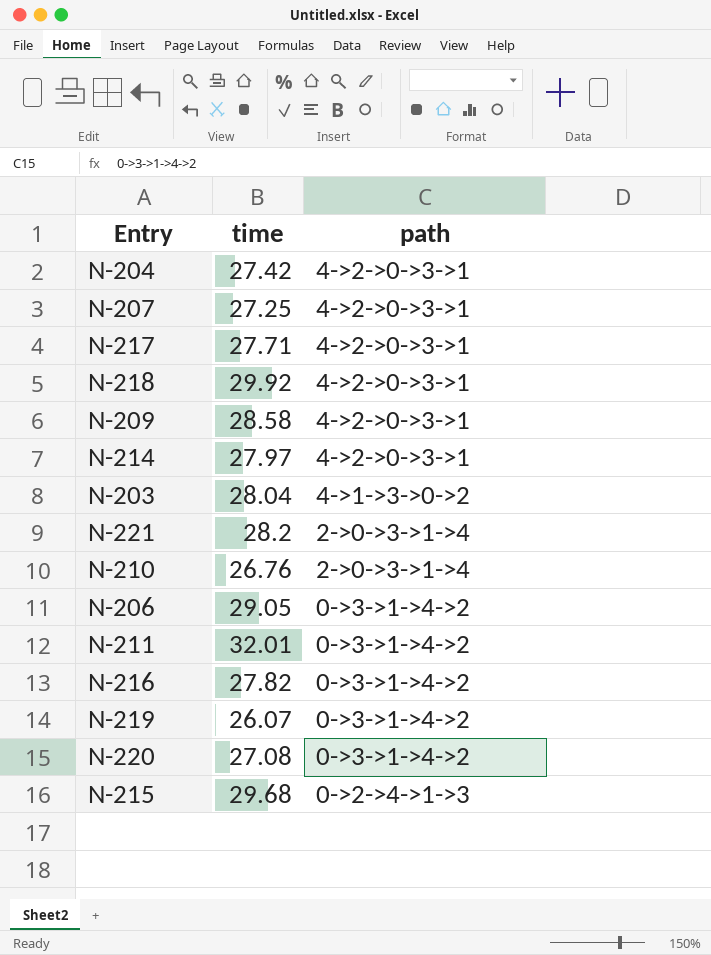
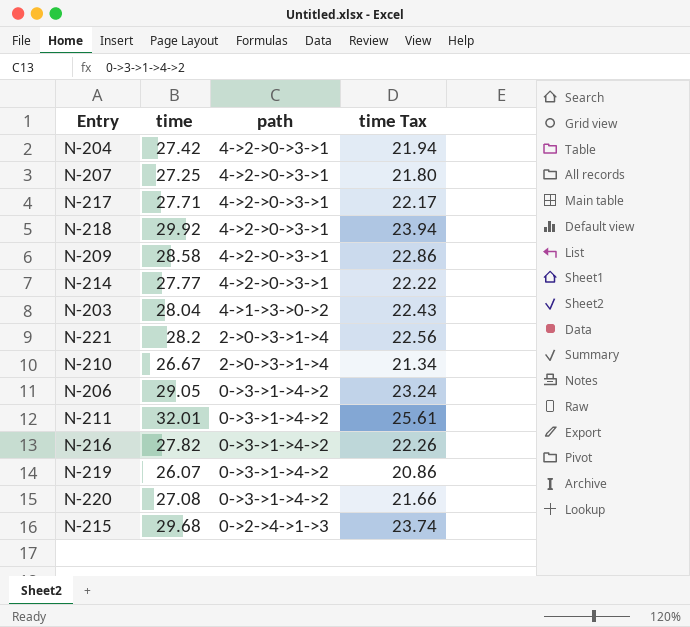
column time Tax | formula: none -> [time] * 0.8
N-214 | time: 27.97 -> 27.77
N-210 | time: 26.76 -> 26.67

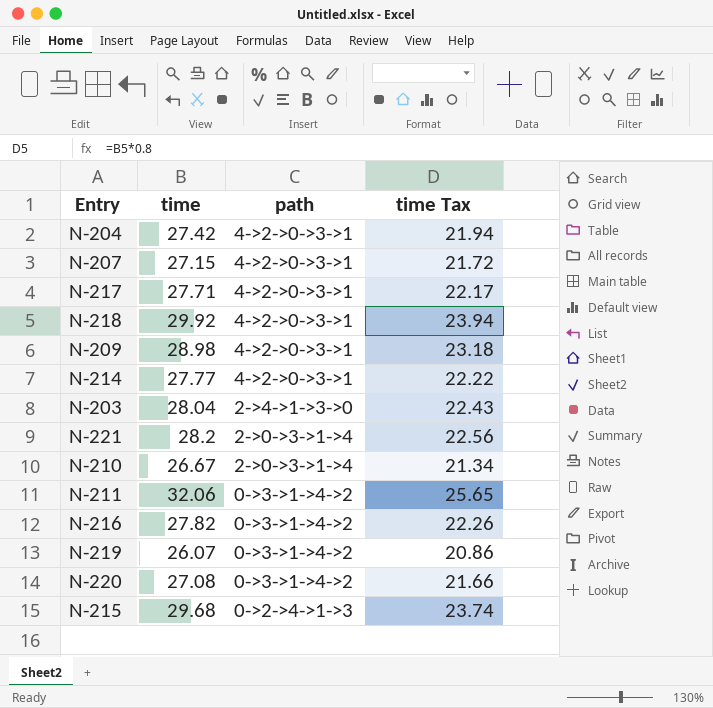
row N-206: 29.05 | 0->3->1->4->2 | 23.24 -> none
N-207 | time: 27.25 -> 27.15
N-207 | time Tax: 21.80 -> 21.72
N-209 | time: 28.58 -> 28.98
N-209 | time Tax: 22.86 -> 23.18
N-203 | path: 4->1->3->0->2 -> 2->4->1->3->0
N-211 | time: 32.01 -> 32.06
N-211 | time Tax: 25.61 -> 25.65

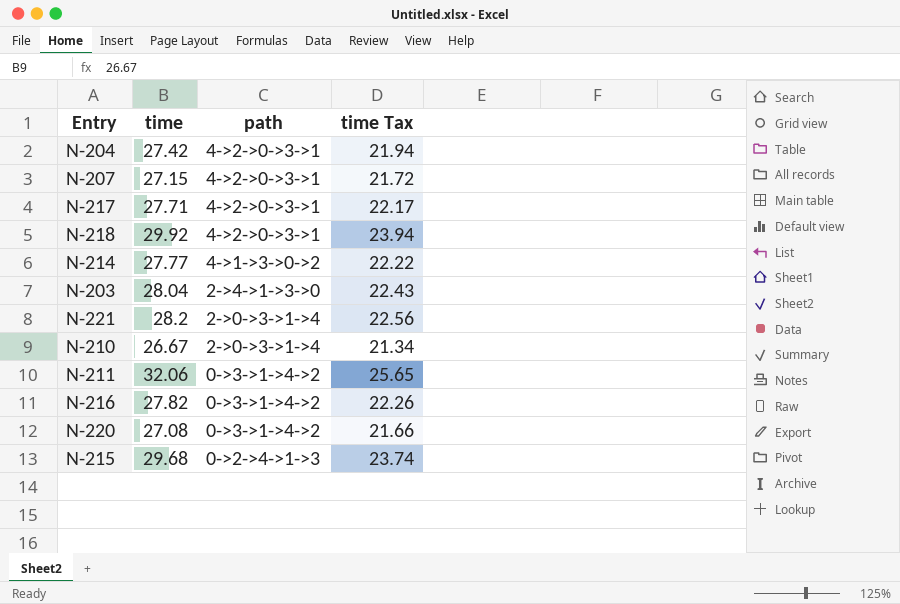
row N-209: 28.98 | 4->2->0->3->1 | 23.18 -> none
row N-219: 26.07 | 0->3->1->4->2 | 20.86 -> none
N-214 | path: 4->2->0->3->1 -> 4->1->3->0->2

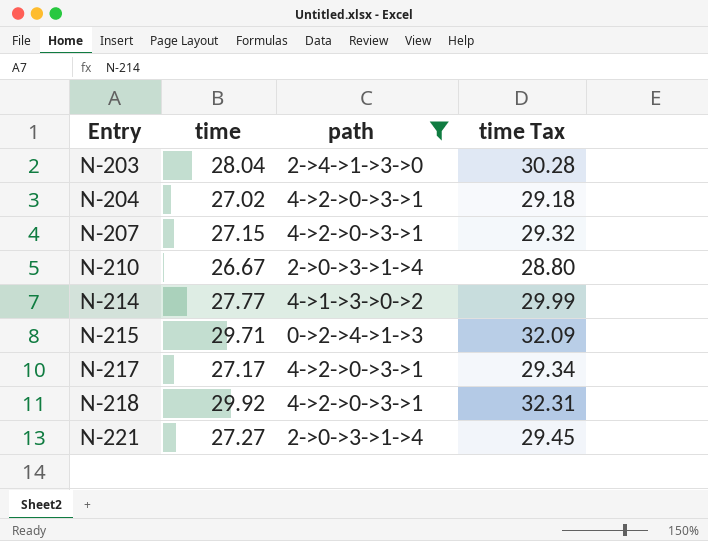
filter: none -> path != 0->3->1->4->2
row order: path descending -> Entry ascending
column time Tax | formula: [time] * 0.8 -> [time] * 1.08
N-204 | time: 27.42 -> 27.02
N-215 | time: 29.68 -> 29.71
N-217 | time: 27.71 -> 27.17
N-221 | time: 28.2 -> 27.27

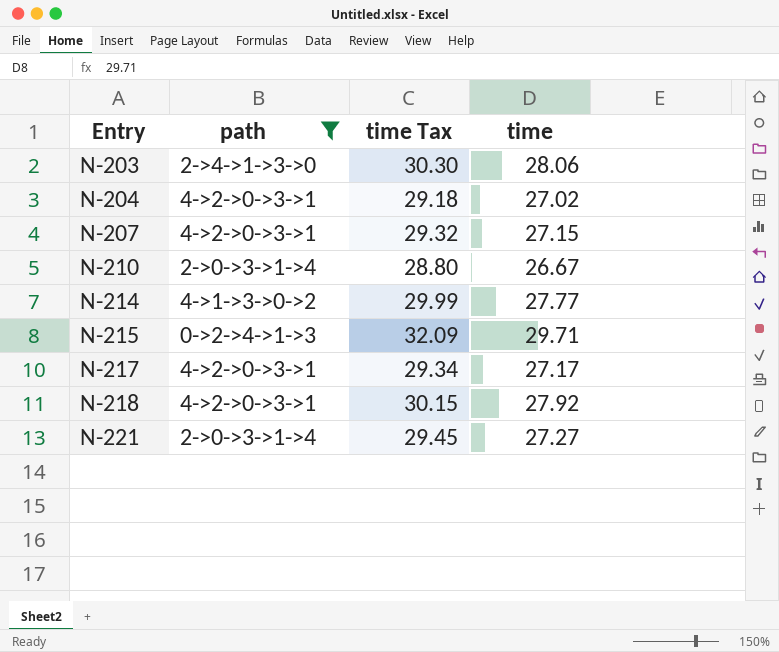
column time | position: 2 -> 4
N-203 | time Tax: 30.28 -> 30.30
N-203 | time: 28.04 -> 28.06
N-218 | time Tax: 32.31 -> 30.15
N-218 | time: 29.92 -> 27.92

